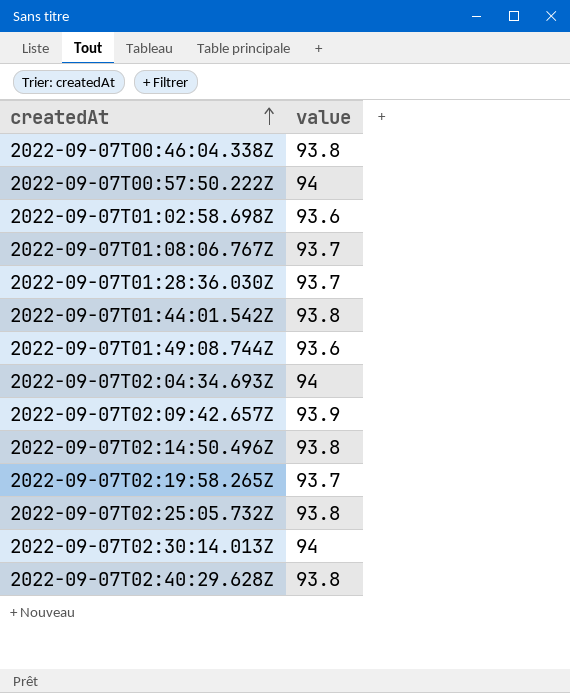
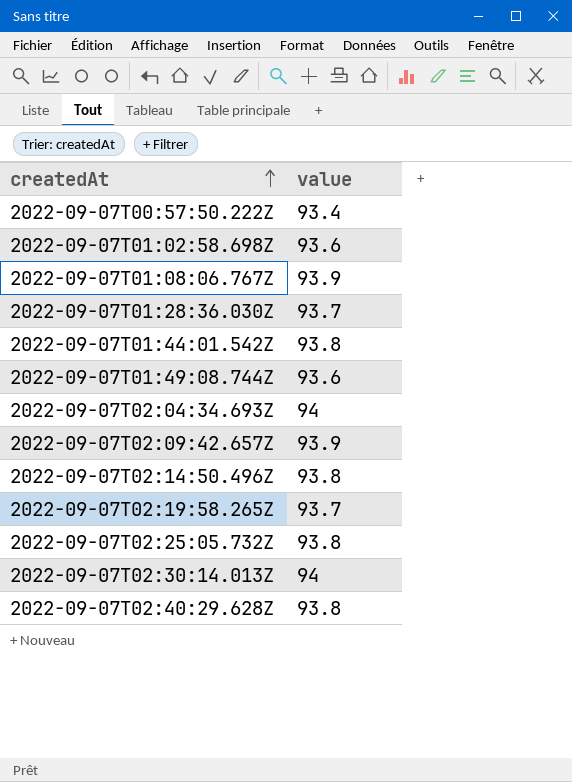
row 2022-09-07T00:46:04.338Z: 93.8 -> none
2022-09-07T00:57:50.222Z | value: 94 -> 93.4
2022-09-07T01:08:06.767Z | value: 93.7 -> 93.9

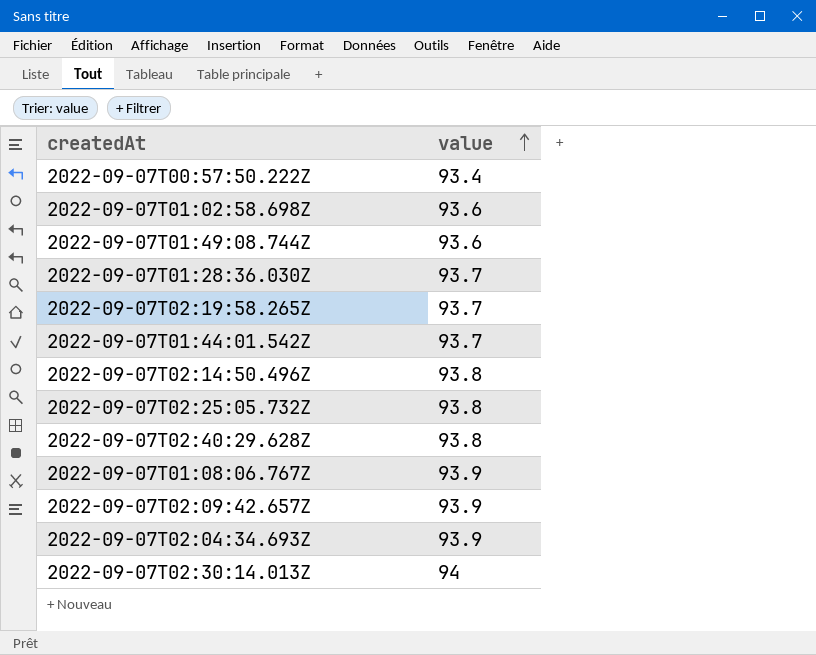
row order: createdAt ascending -> value ascending
2022-09-07T01:44:01.542Z | value: 93.8 -> 93.7
2022-09-07T02:04:34.693Z | value: 94 -> 93.9

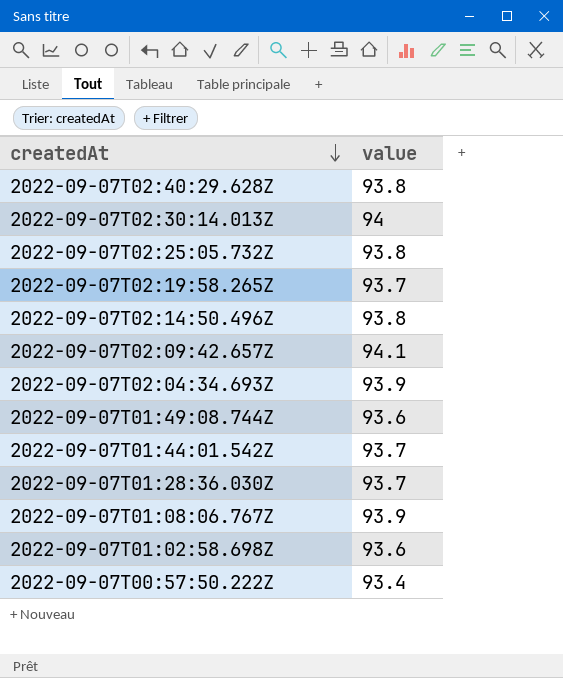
row order: value ascending -> createdAt descending
2022-09-07T02:09:42.657Z | value: 93.9 -> 94.1

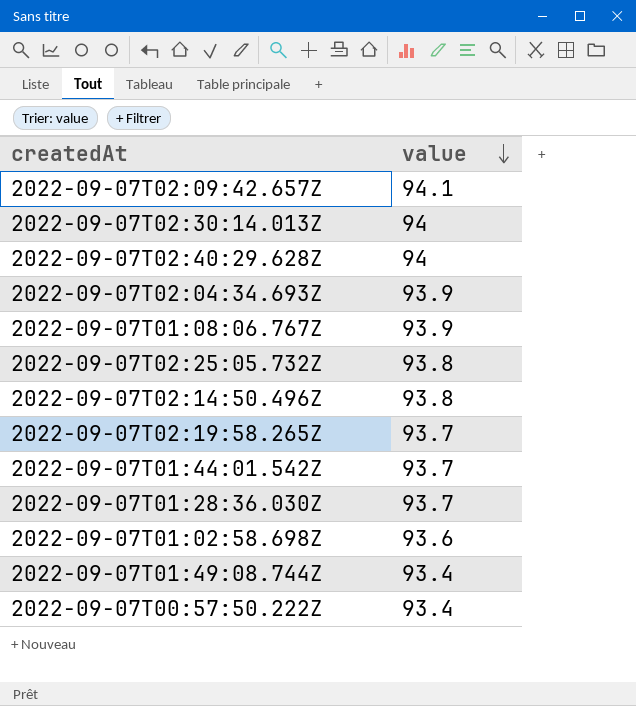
row order: createdAt descending -> value descending
2022-09-07T02:40:29.628Z | value: 93.8 -> 94
2022-09-07T01:49:08.744Z | value: 93.6 -> 93.4

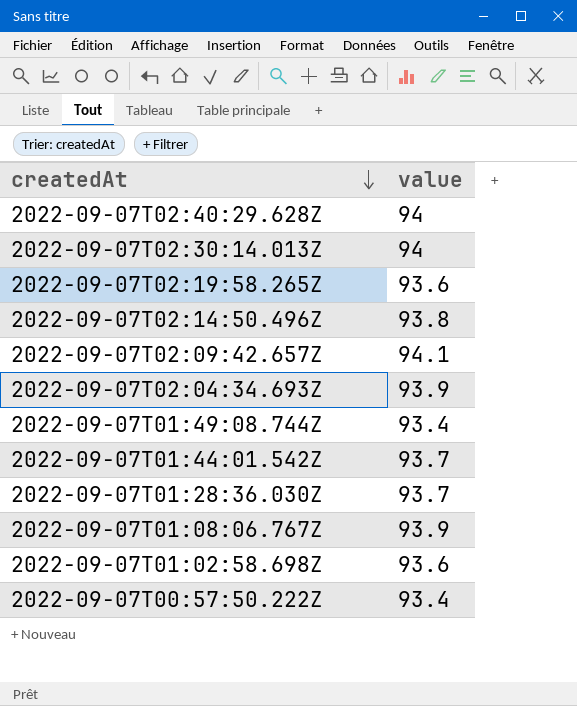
row order: value descending -> createdAt descending
row 2022-09-07T02:25:05.732Z: 93.8 -> none
2022-09-07T02:19:58.265Z | value: 93.7 -> 93.6

